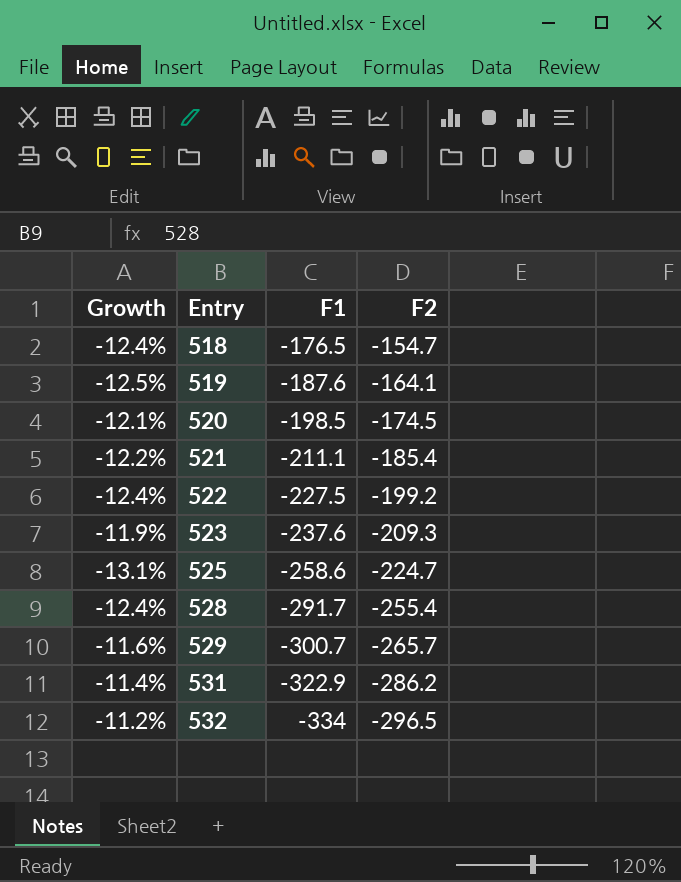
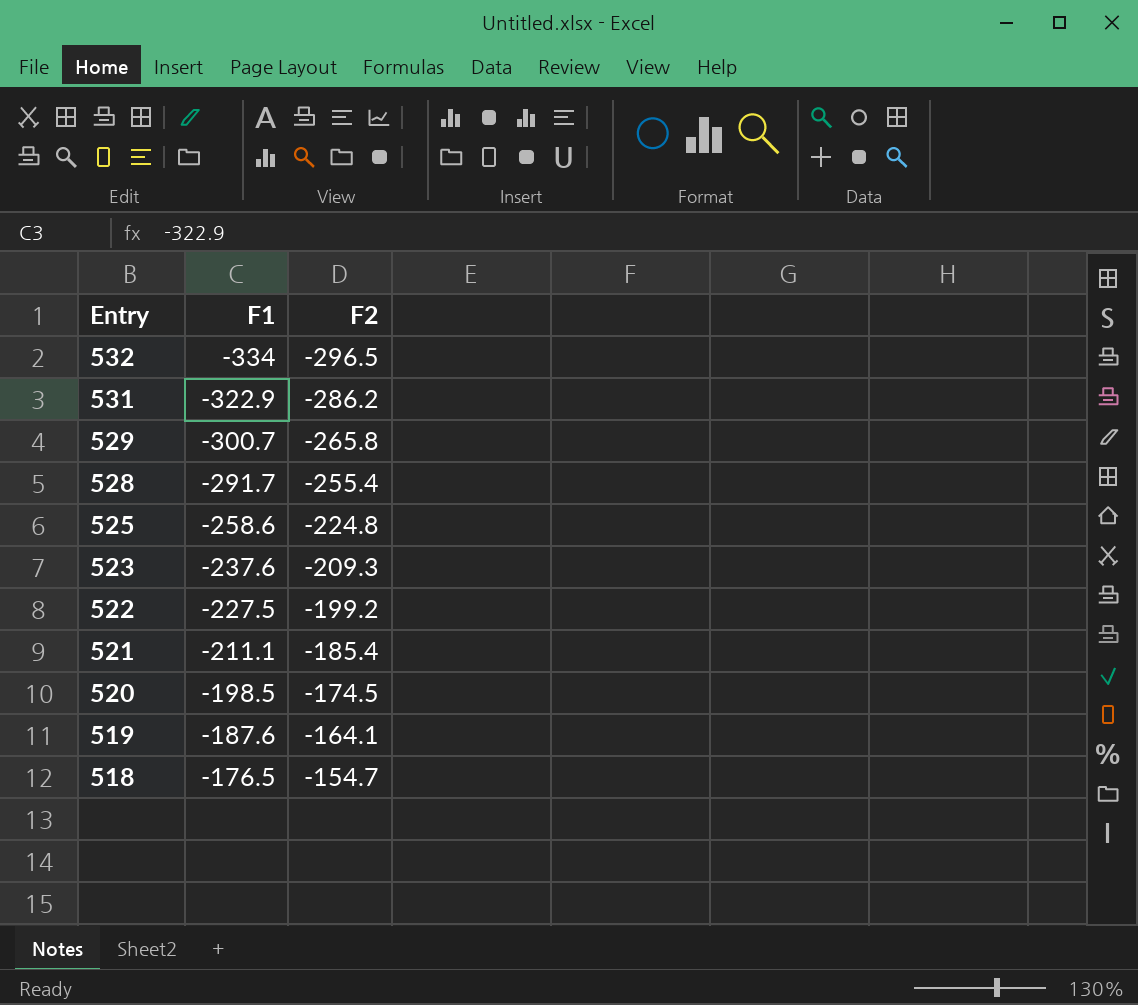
row order: Entry ascending -> Entry descending
column Growth | formula: ([F2] - [F1]) / [F1] -> none
529 | F2: -265.7 -> -265.8
525 | F2: -224.7 -> -224.8

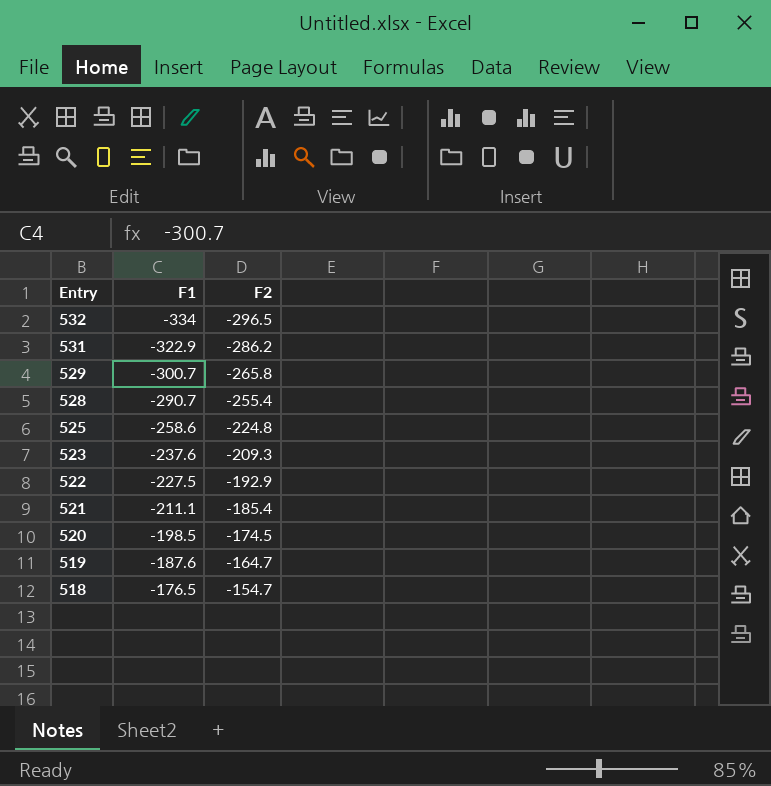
528 | F1: -291.7 -> -290.7
522 | F2: -199.2 -> -192.9
519 | F2: -164.1 -> -164.7

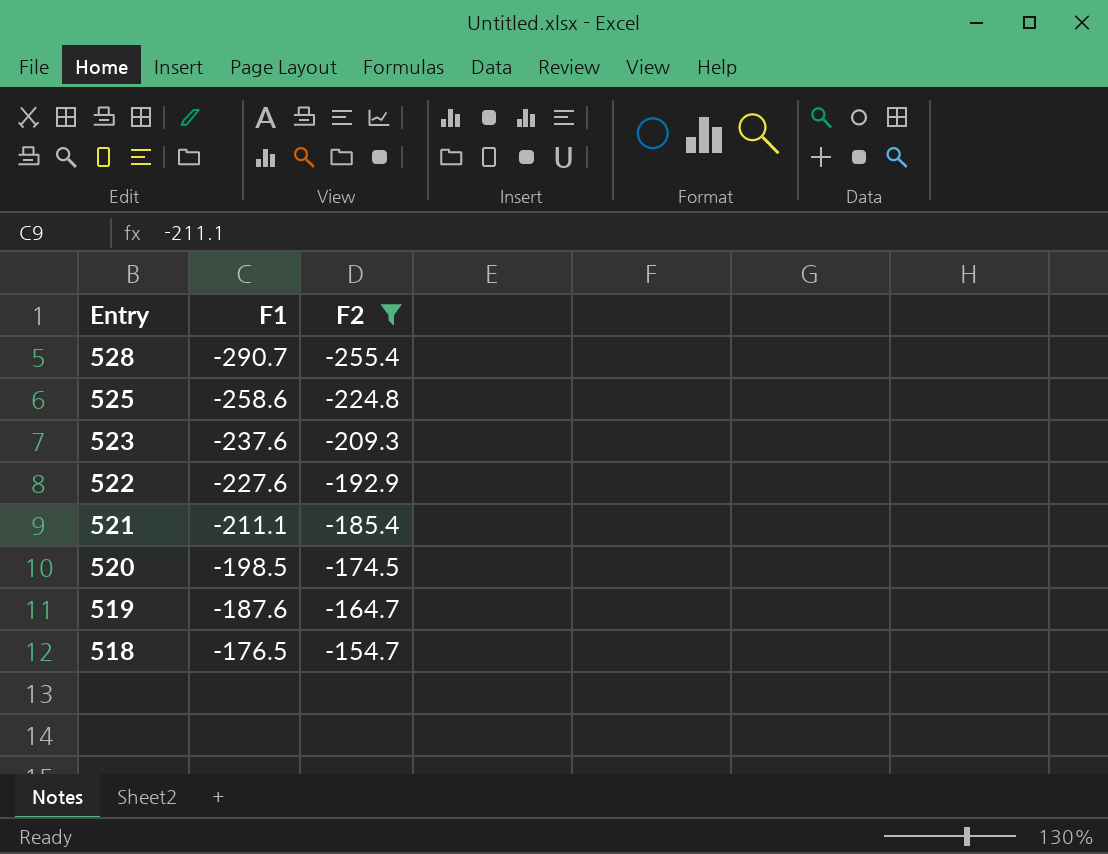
filter: none -> F2 >= -255.4
522 | F1: -227.5 -> -227.6

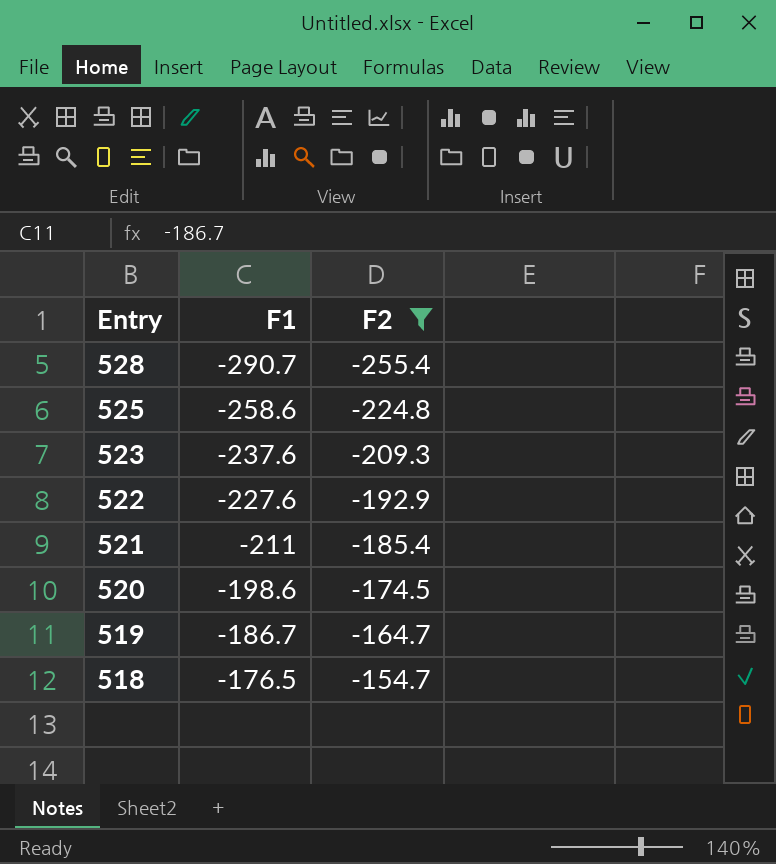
521 | F1: -211.1 -> -211
520 | F1: -198.5 -> -198.6
519 | F1: -187.6 -> -186.7

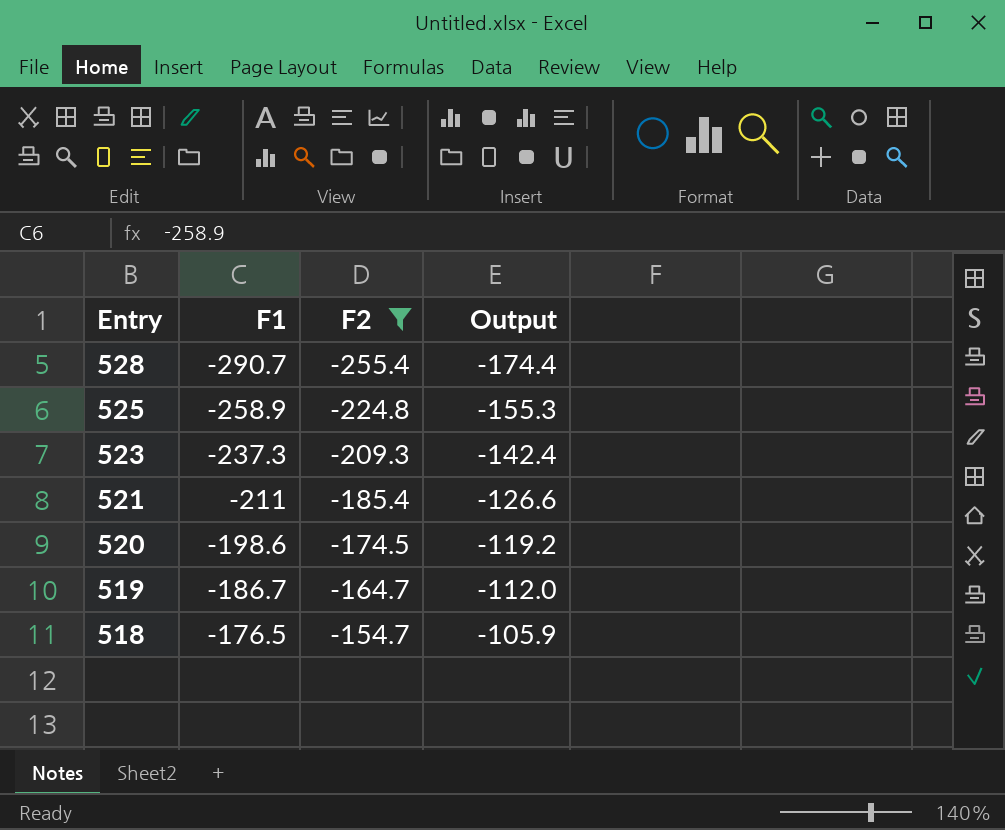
column Output | formula: none -> [F1] * 0.6
row 522: -227.6 | -192.9 -> none
525 | F1: -258.6 -> -258.9
523 | F1: -237.6 -> -237.3

